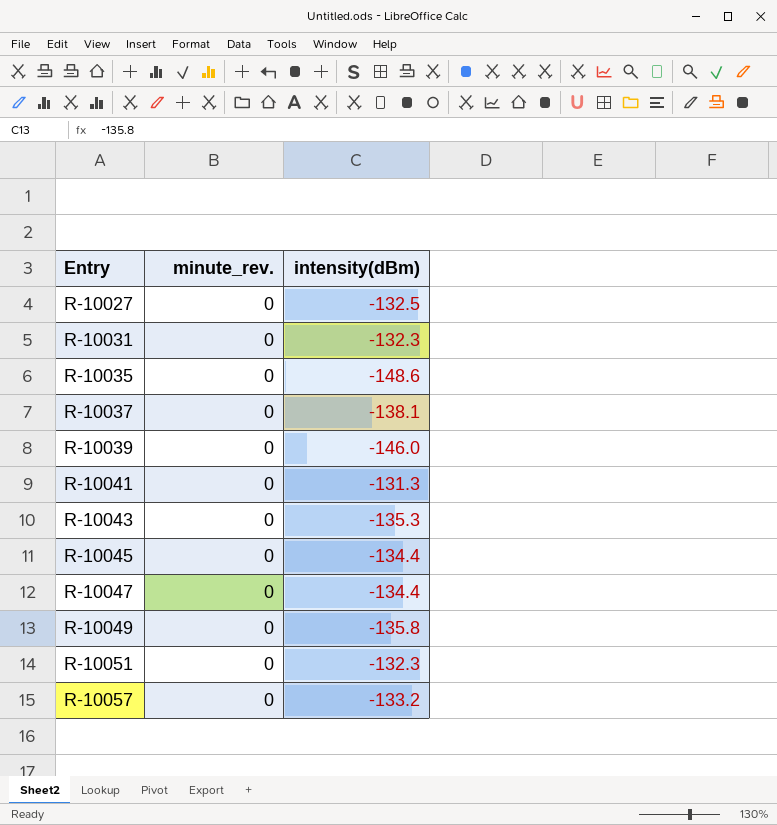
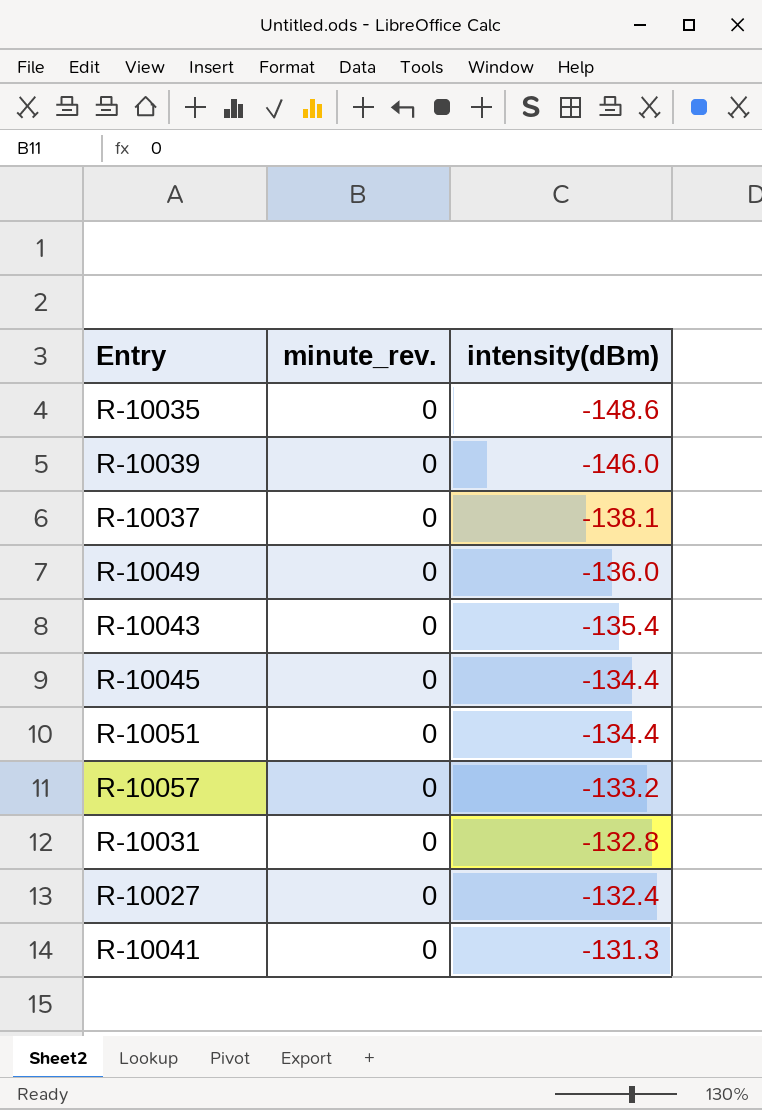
row order: Entry ascending -> intensity(dBm) ascending
row R-10047: 0 | -134.4 -> none
R-10049 | intensity(dBm): -135.8 -> -136.0
R-10043 | intensity(dBm): -135.3 -> -135.4
R-10051 | intensity(dBm): -132.3 -> -134.4
R-10031 | intensity(dBm): -132.3 -> -132.8
R-10027 | intensity(dBm): -132.5 -> -132.4

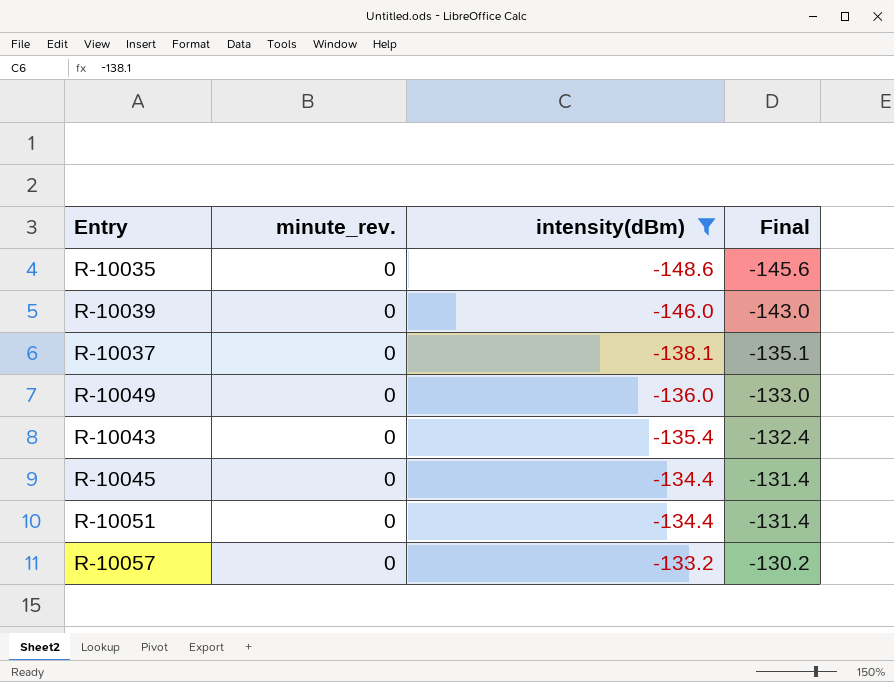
filter: none -> intensity(dBm) <= -133.2
column Final | formula: none -> [intensity(dBm)] + 3

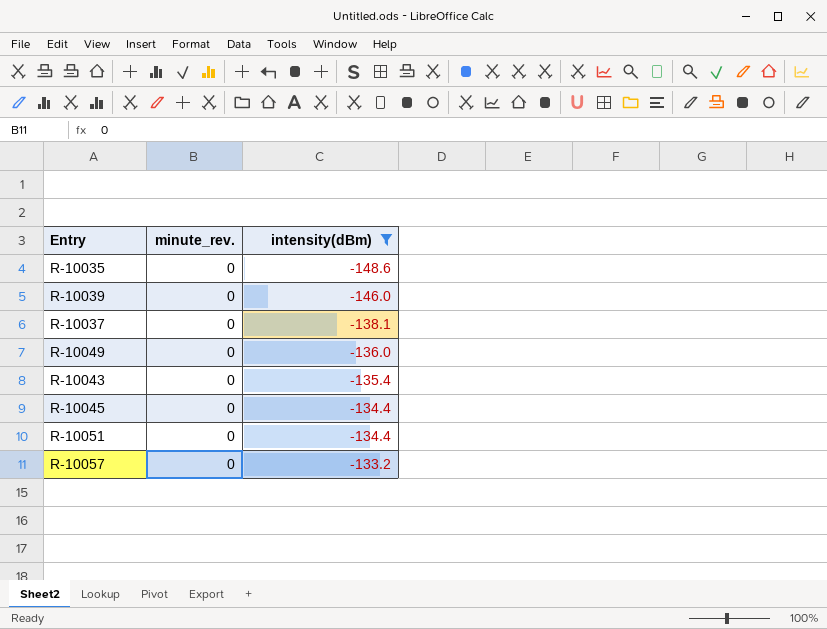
column Final | formula: [intensity(dBm)] + 3 -> none

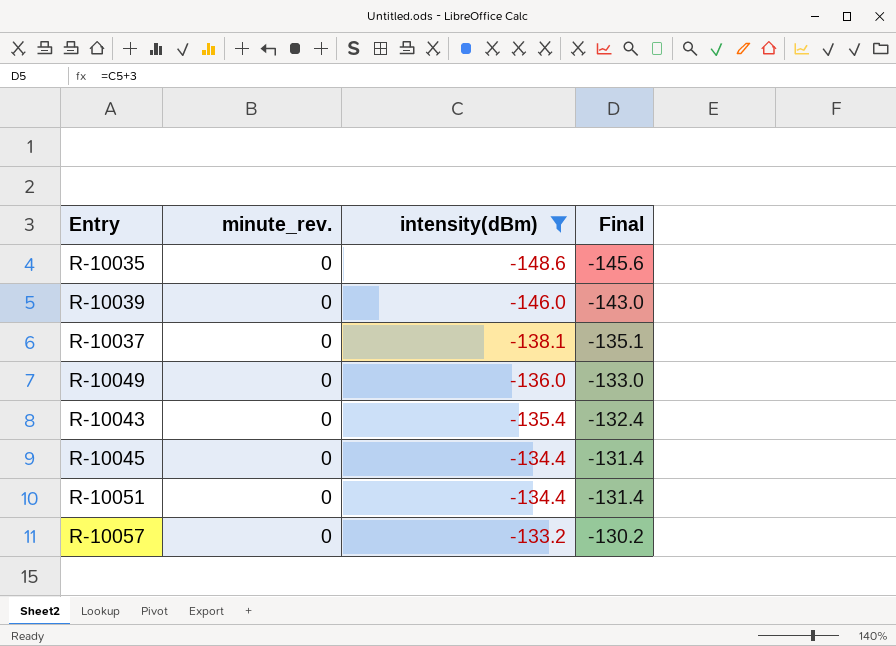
column Final | formula: none -> [intensity(dBm)] + 3

